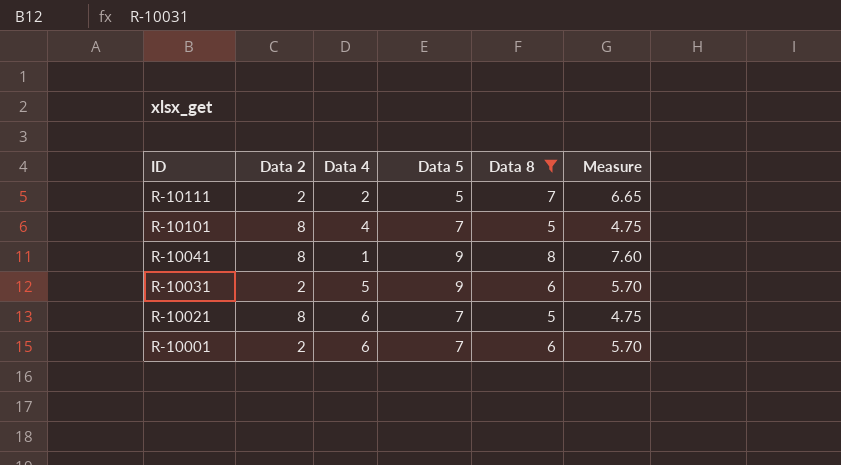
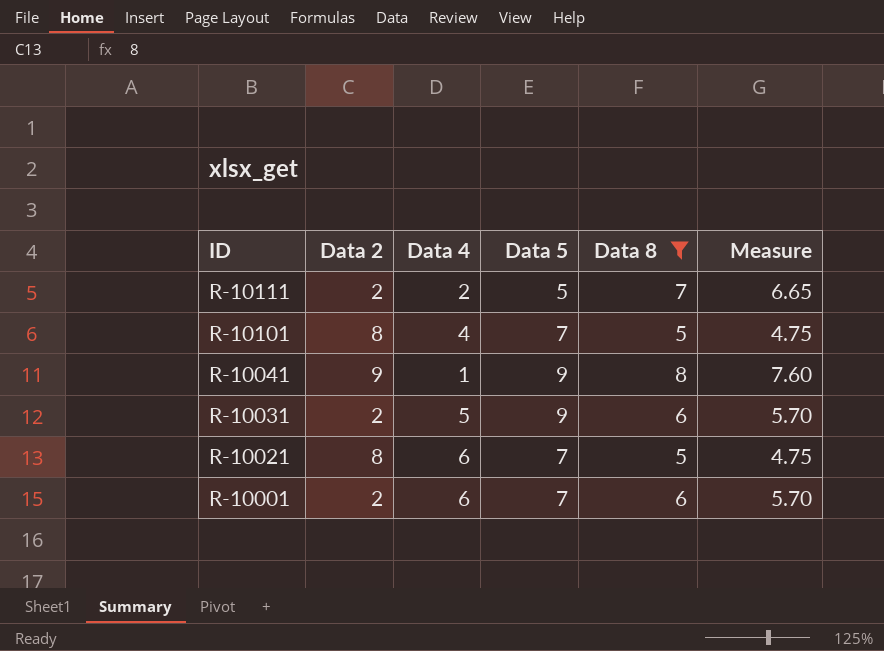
R-10041 | Data 2: 8 -> 9

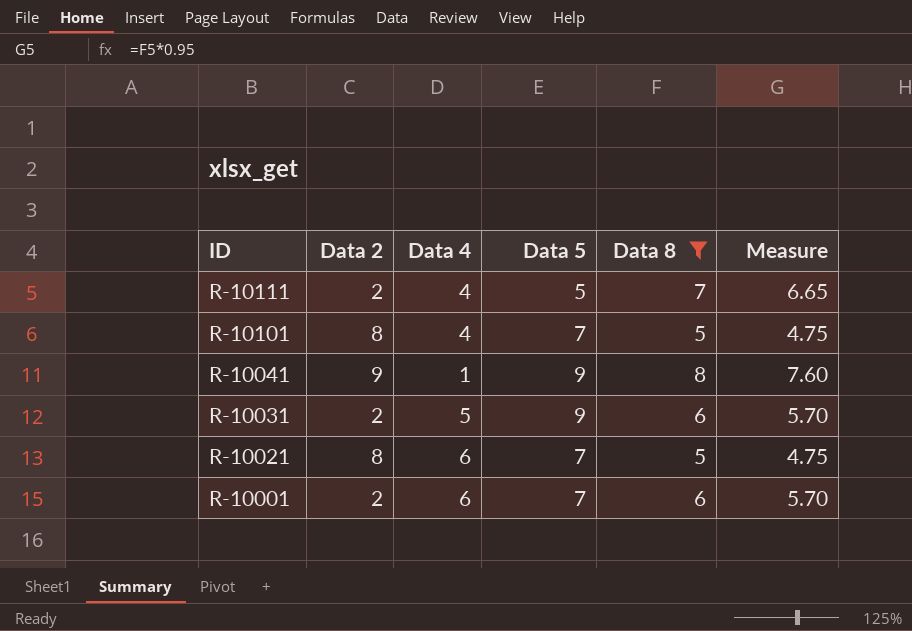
R-10111 | Data 4: 2 -> 4

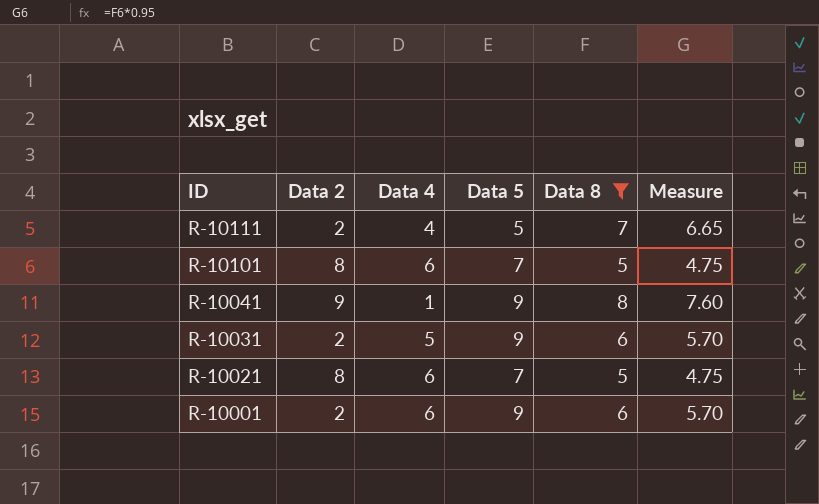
R-10101 | Data 4: 4 -> 6
R-10001 | Data 5: 7 -> 9

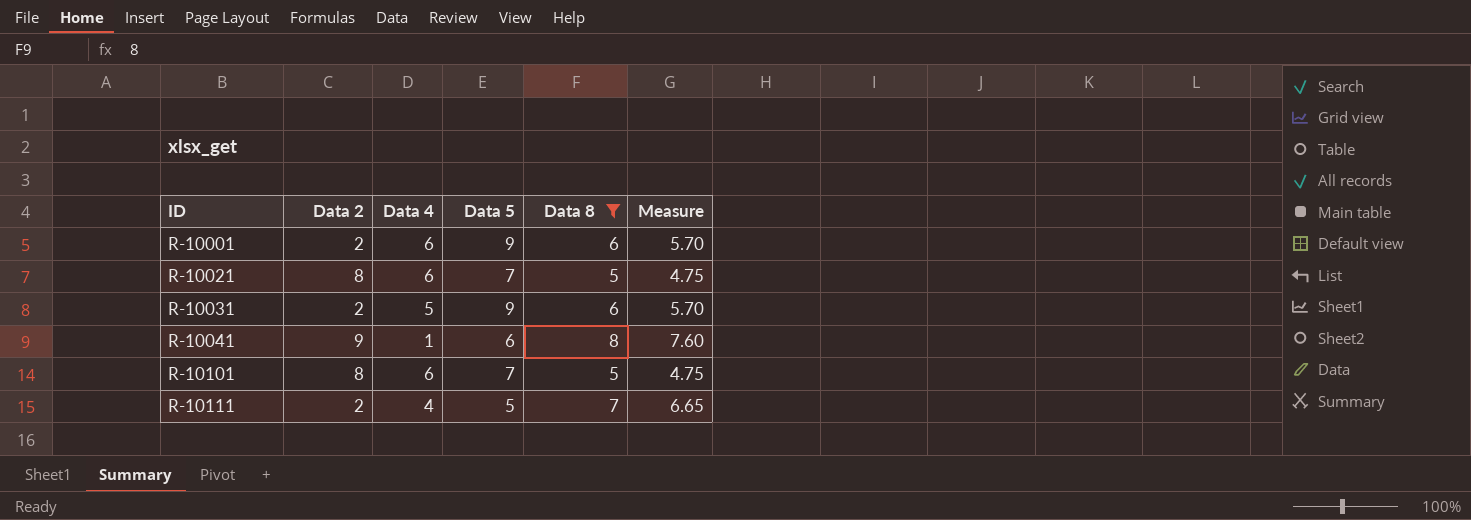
row order: ID descending -> ID ascending
R-10041 | Data 5: 9 -> 6

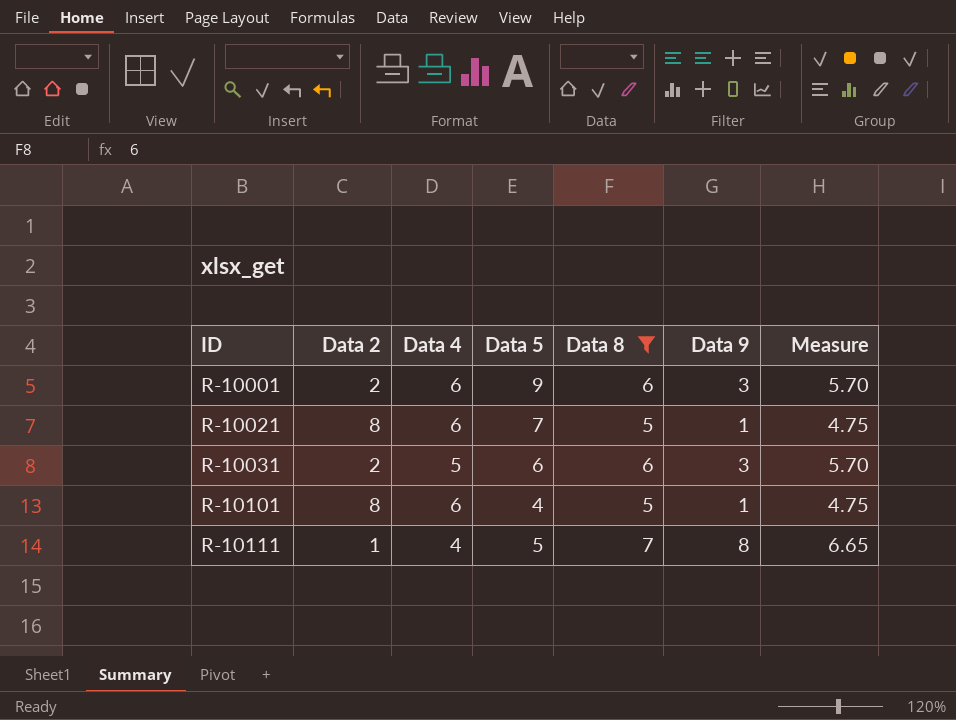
column Data 9 | position: none -> 6
row R-10041: 9 | 1 | 6 | 8 | 7.60 -> none
R-10031 | Data 5: 9 -> 6
R-10101 | Data 5: 7 -> 4
R-10111 | Data 2: 2 -> 1

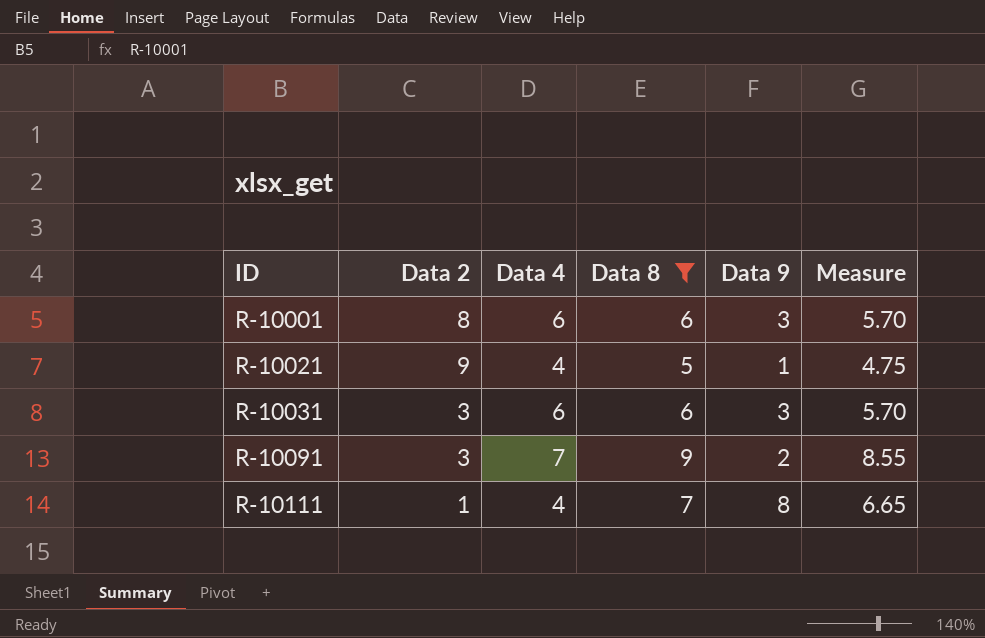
column Data 5 | position: 4 -> none
row R-10101: 8 | 6 | 4 | 5 | 1 | 4.75 -> none
R-10001 | Data 2: 2 -> 8
R-10021 | Data 2: 8 -> 9
R-10021 | Data 4: 6 -> 4
R-10031 | Data 2: 2 -> 3
R-10031 | Data 4: 5 -> 6
row R-10091: none -> 3 | 7 | 9 | 2 | 8.55

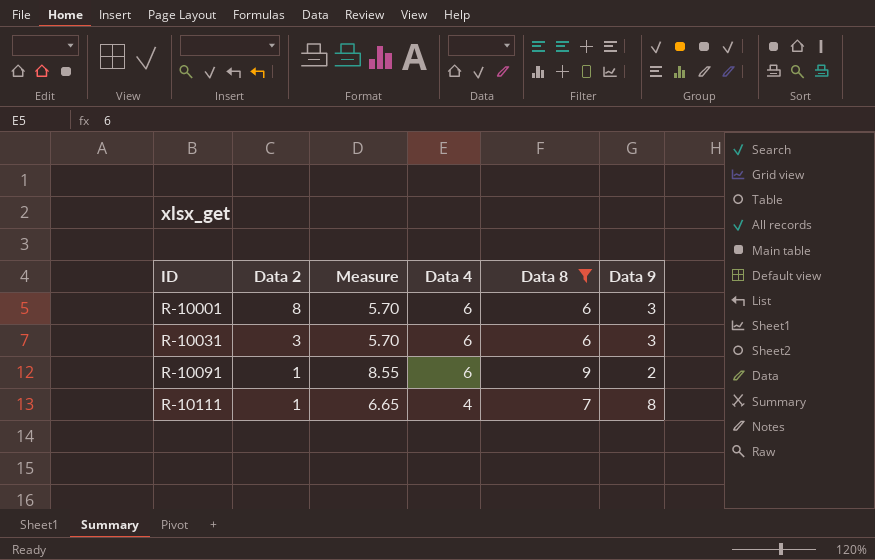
column Measure | position: 6 -> 3
row R-10021: 9 | 4 | 5 | 1 | 4.75 -> none
R-10091 | Data 2: 3 -> 1
R-10091 | Data 4: 7 -> 6

